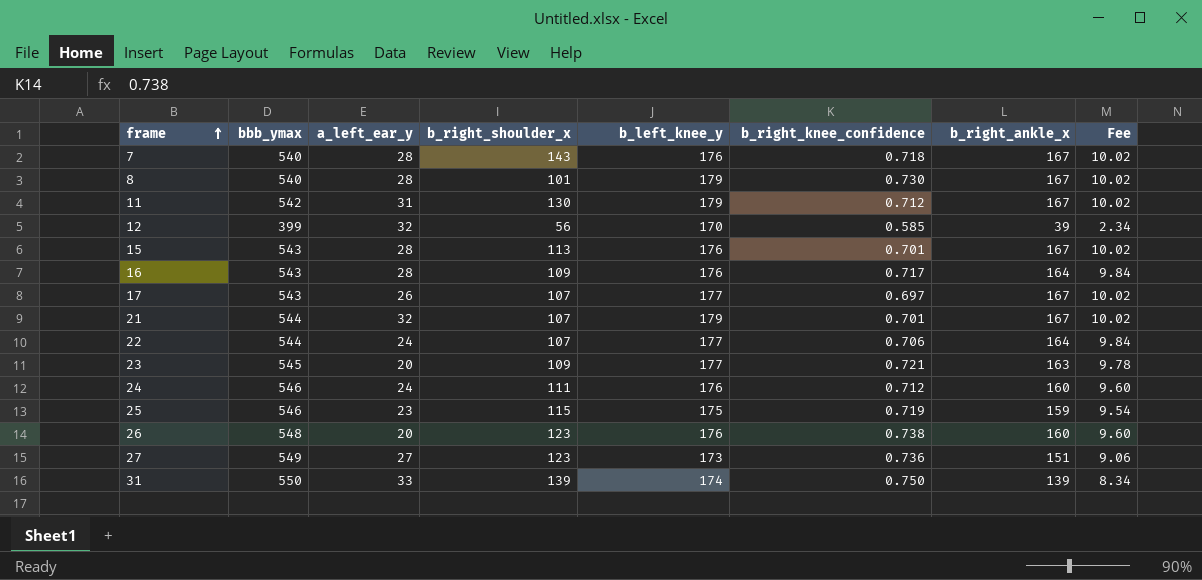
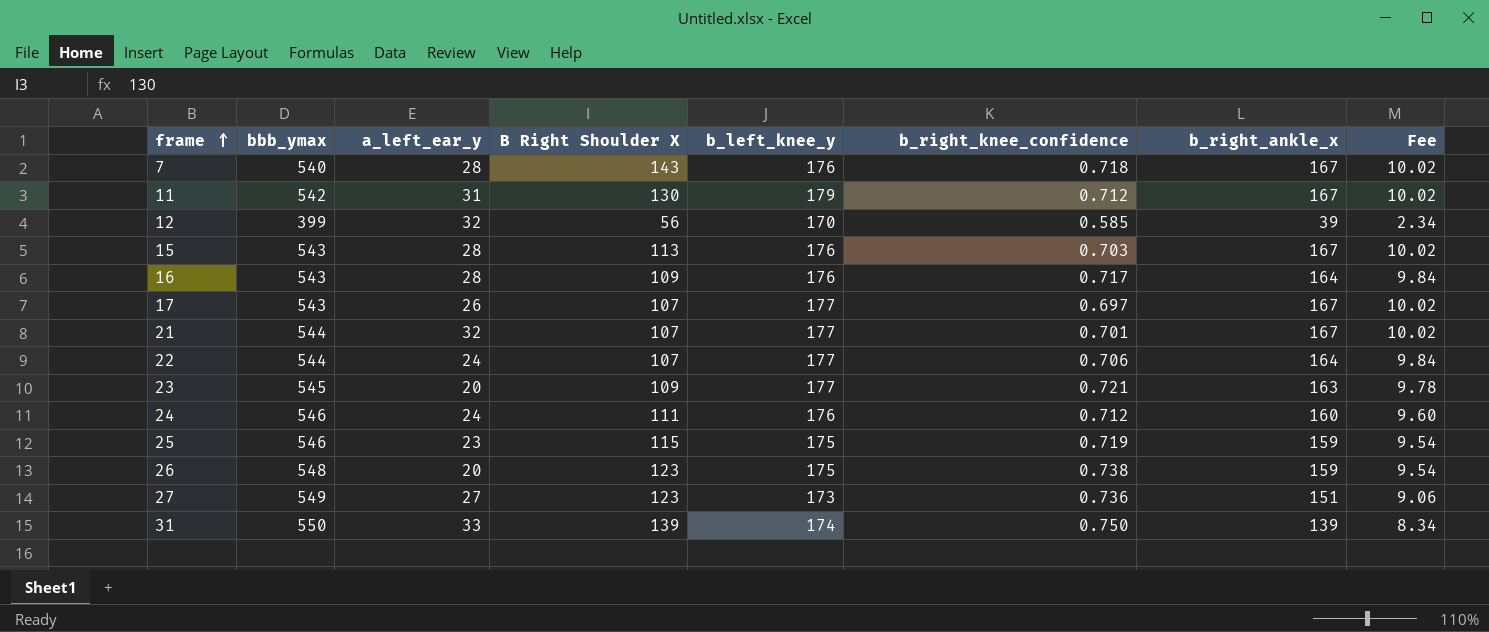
column name: b_right_shoulder_x -> B Right Shoulder X
row 8: 540 | 28 | 101 | 179 | 0.730 | 167 | 10.02 -> none
15 | b_right_knee_confidence: 0.701 -> 0.703
21 | b_left_knee_y: 179 -> 177
26 | b_left_knee_y: 176 -> 175
26 | b_right_ankle_x: 160 -> 159
26 | Fee: 9.60 -> 9.54

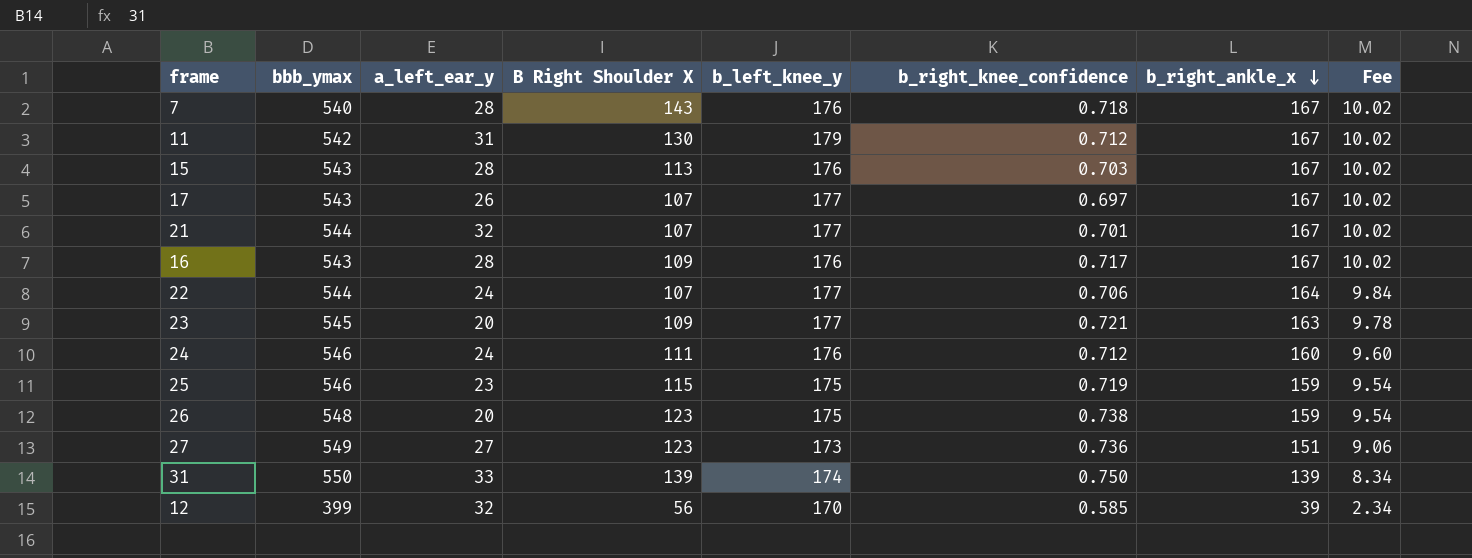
row order: frame ascending -> b_right_ankle_x descending
16 | b_right_ankle_x: 164 -> 167
16 | Fee: 9.84 -> 10.02

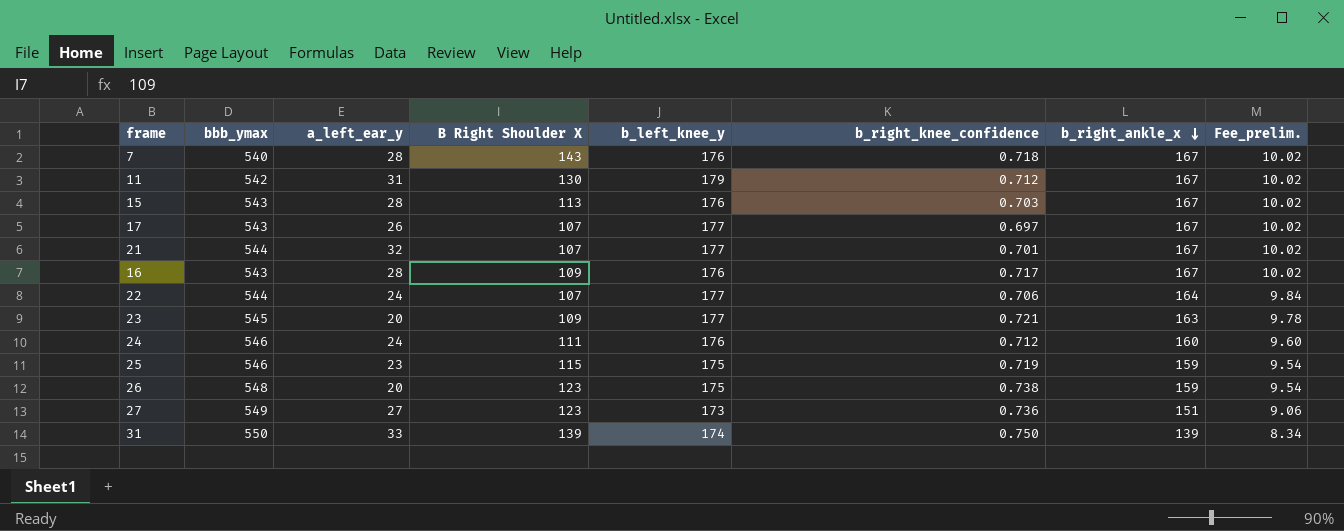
column name: Fee -> Fee_prelim.
row 12: 399 | 32 | 56 | 170 | 0.585 | 39 | 2.34 -> none

